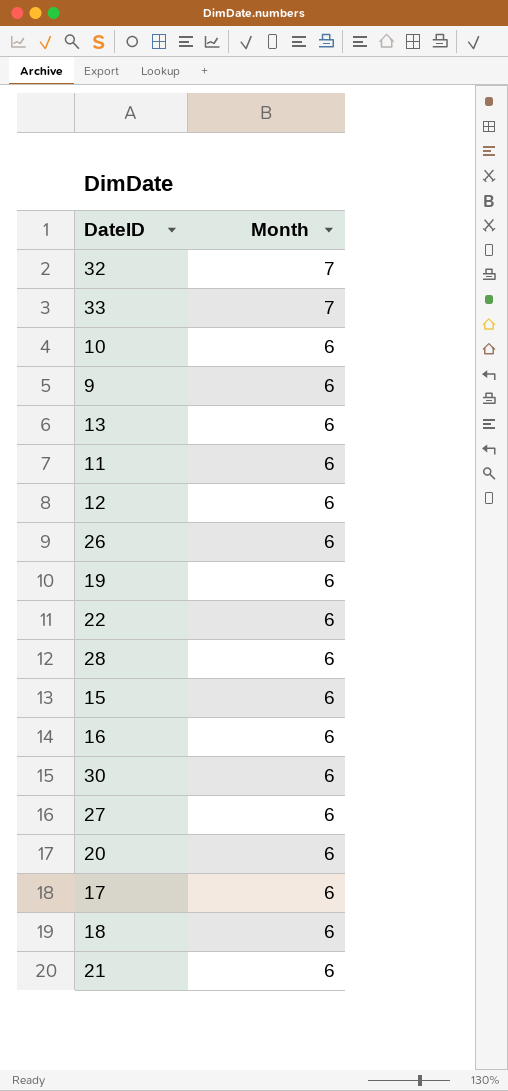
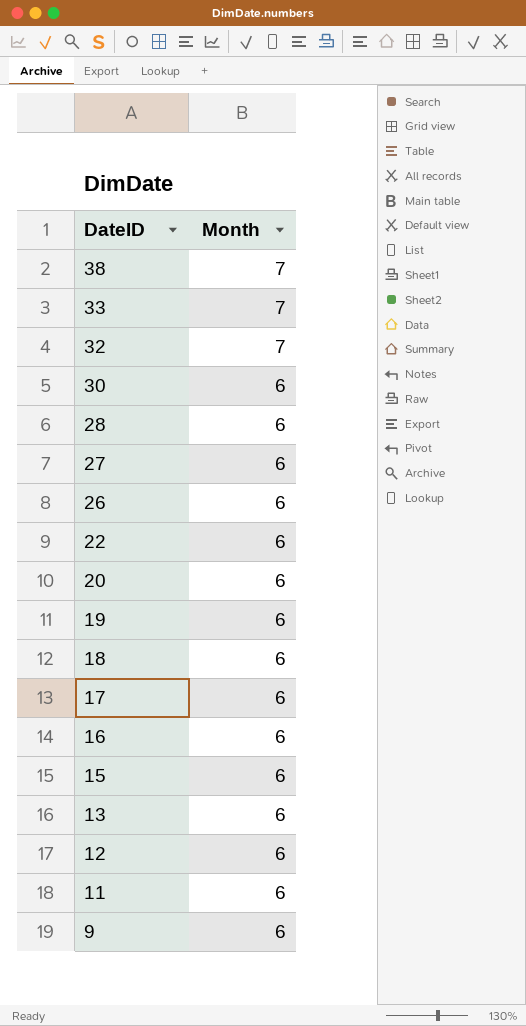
row order: Month descending -> DateID descending
row 10: 6 -> none
row 21: 6 -> none
row 38: none -> 7

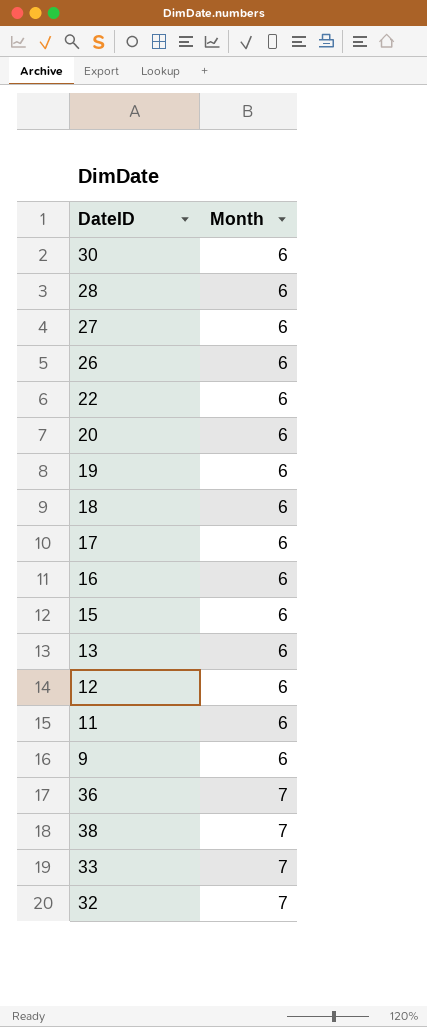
row order: DateID descending -> Month ascending
row 36: none -> 7

